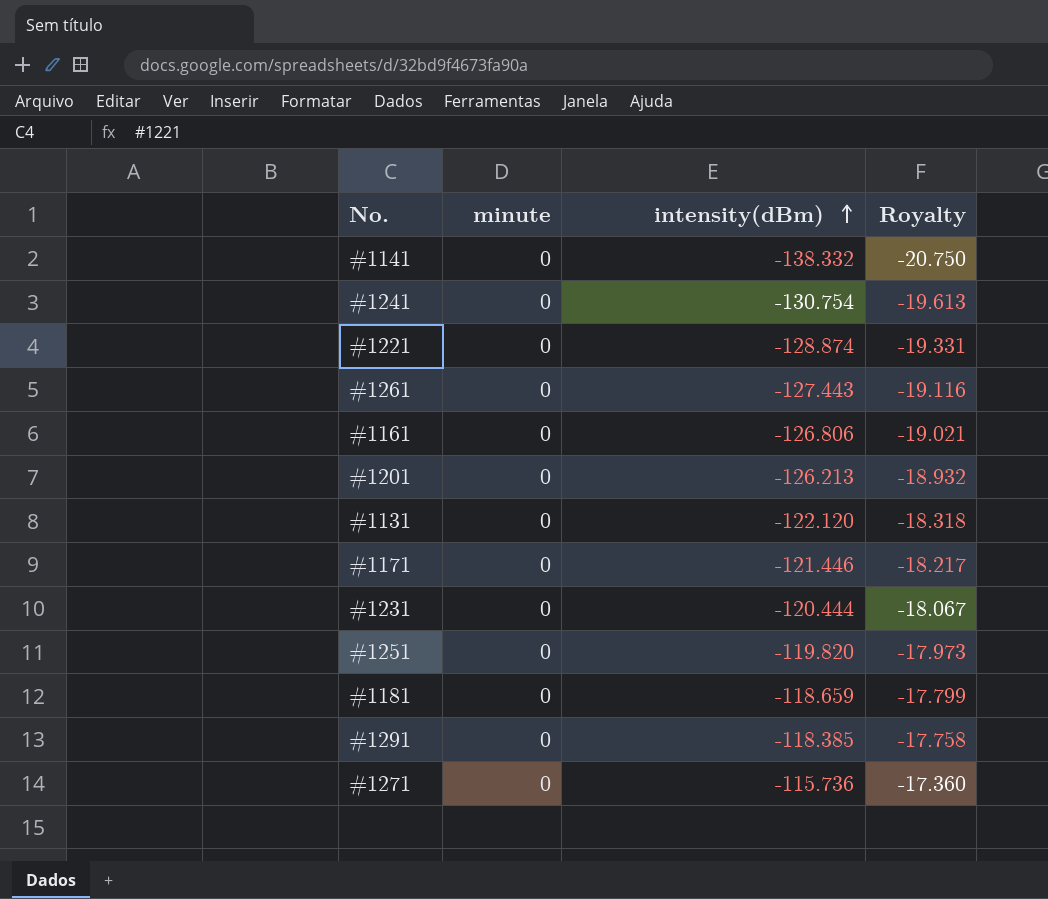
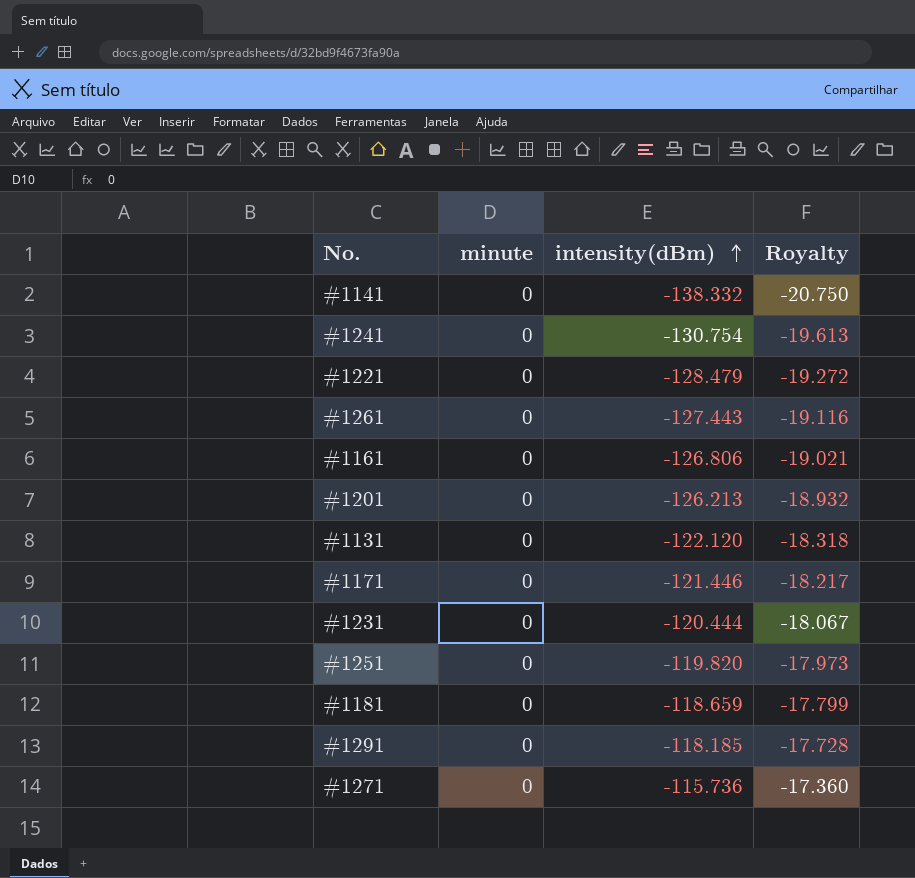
#1221 | intensity(dBm): -128.874 -> -128.479
#1221 | Royalty: -19.331 -> -19.272
#1291 | intensity(dBm): -118.385 -> -118.185
#1291 | Royalty: -17.758 -> -17.728

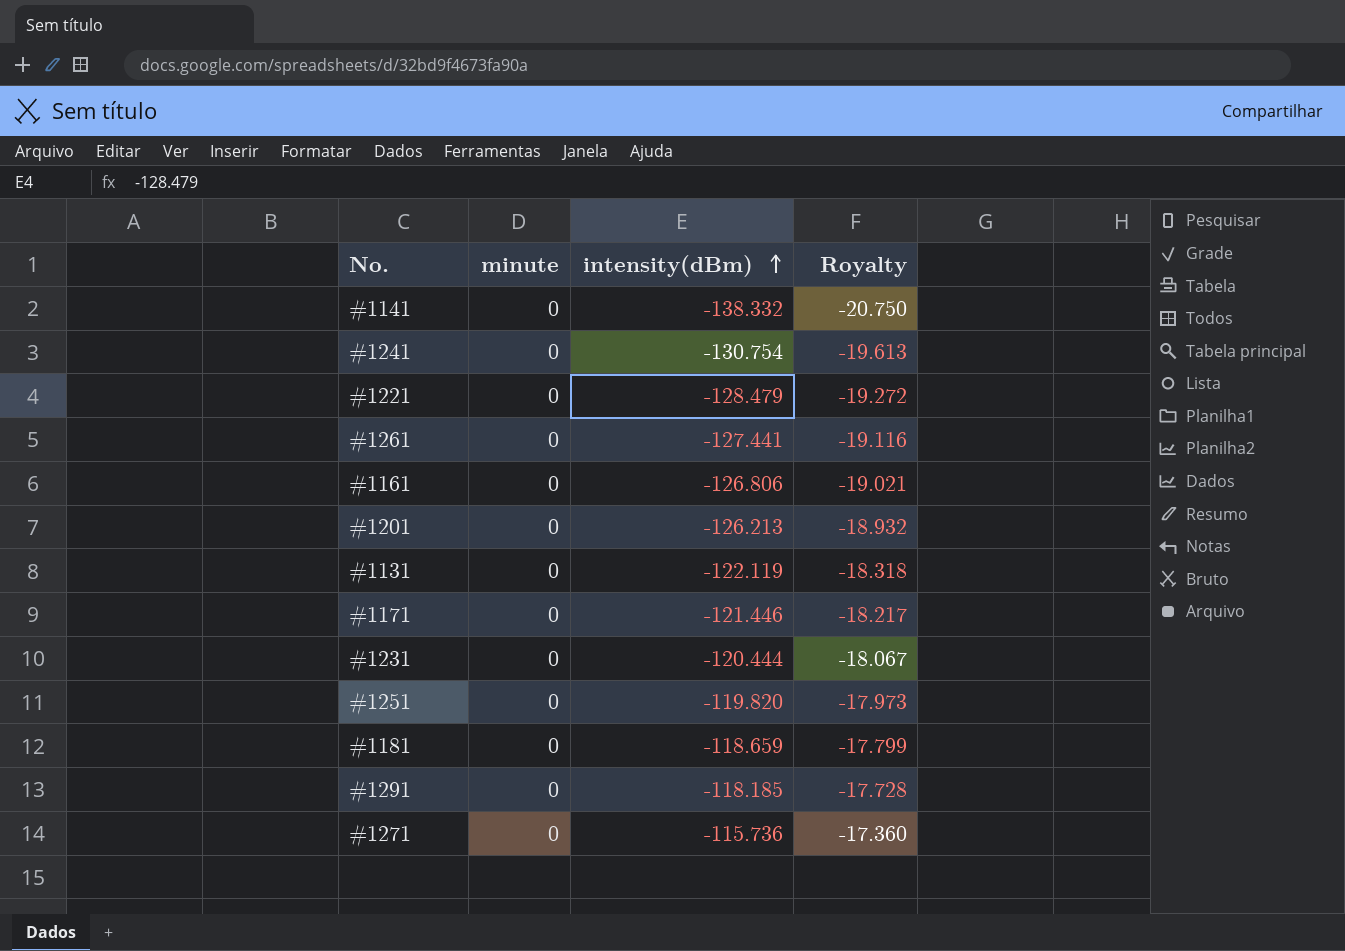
#1261 | intensity(dBm): -127.443 -> -127.441
#1131 | intensity(dBm): -122.120 -> -122.119

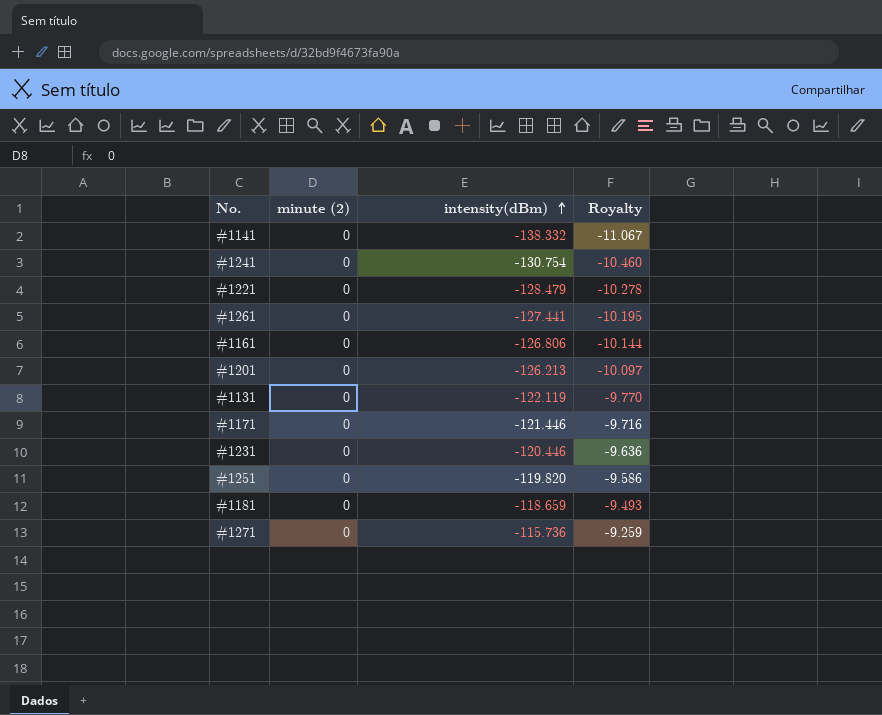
column name: minute -> minute (2)
column Royalty | formula: [intensity(dBm)] * 0.15 -> [intensity(dBm)] * 0.08
row #1291: 0 | -118.185 | -17.728 -> none
#1231 | intensity(dBm): -120.444 -> -120.446

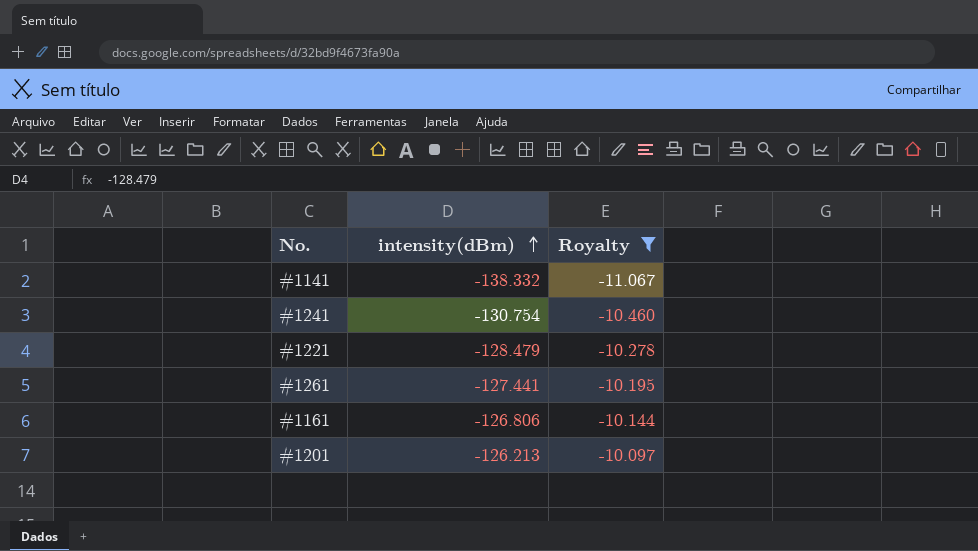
filter: none -> Royalty <= -10.097
column minute (2) | position: 2 -> none

